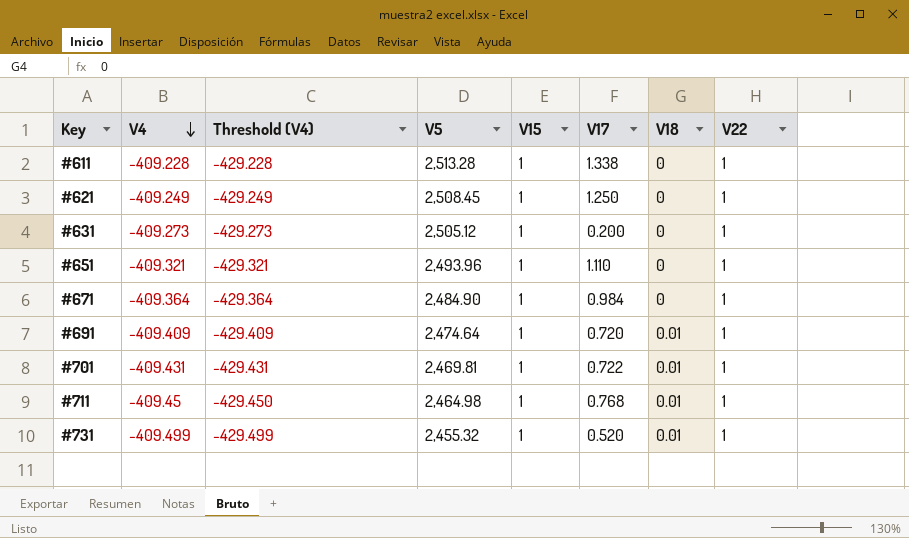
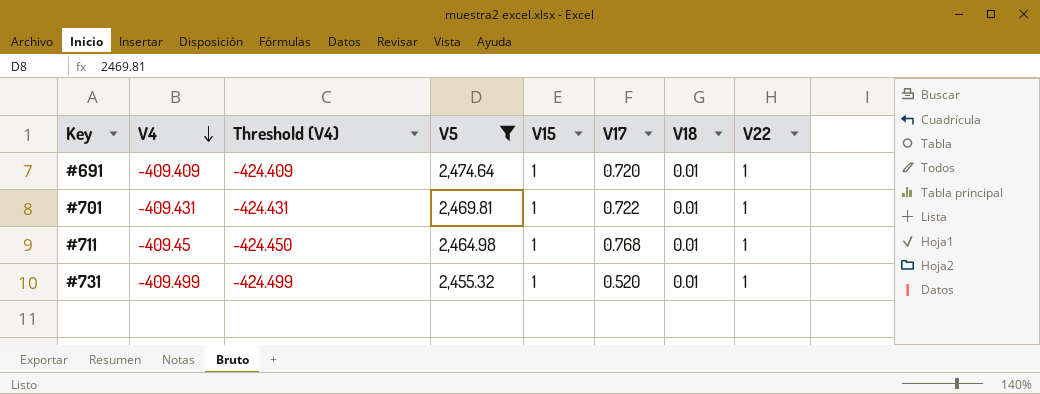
filter: none -> V5 <= 2,474.64
column Threshold (V4) | formula: [V4] - 20 -> [V4] - 15

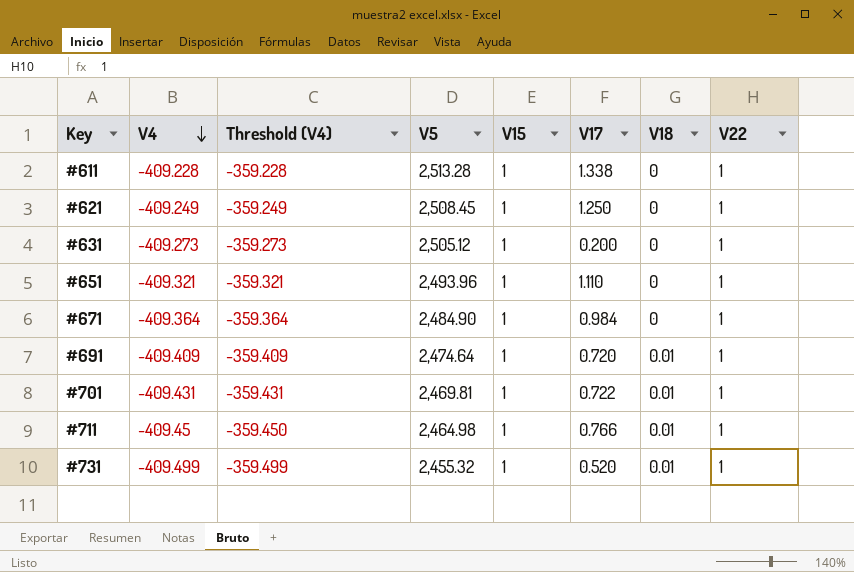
filter: V5 <= 2,474.64 -> none
column Threshold (V4) | formula: [V4] - 15 -> [V4] + 50
#711 | V17: 0.768 -> 0.766

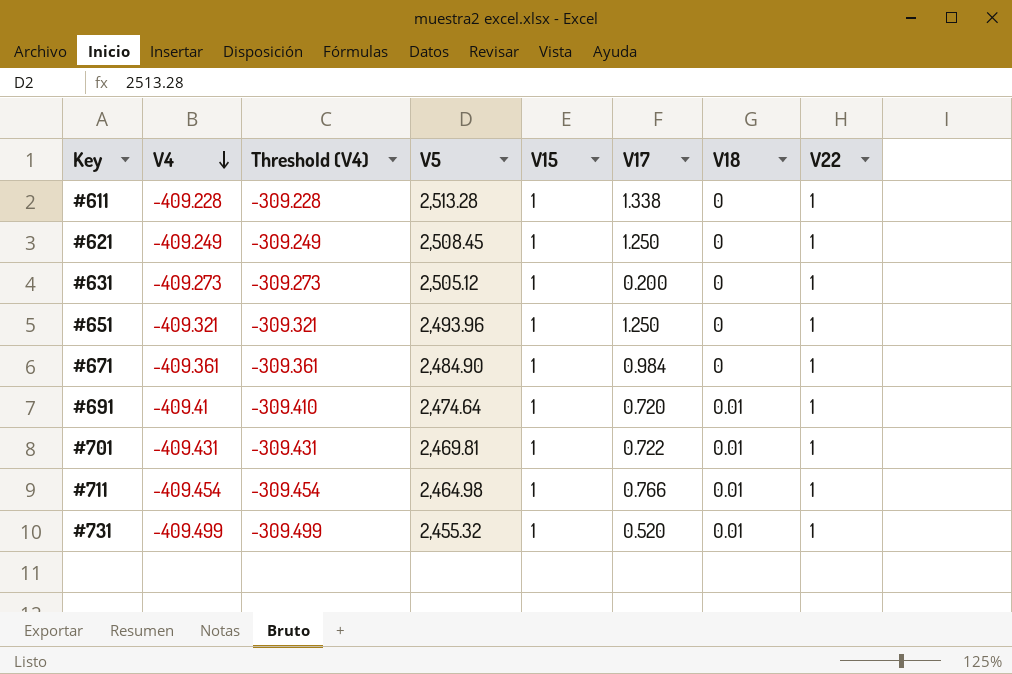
column Threshold (V4) | formula: [V4] + 50 -> [V4] + 100
#651 | V17: 1.110 -> 1.250
#671 | V4: -409.364 -> -409.361
#691 | V4: -409.409 -> -409.41
#711 | V4: -409.45 -> -409.454

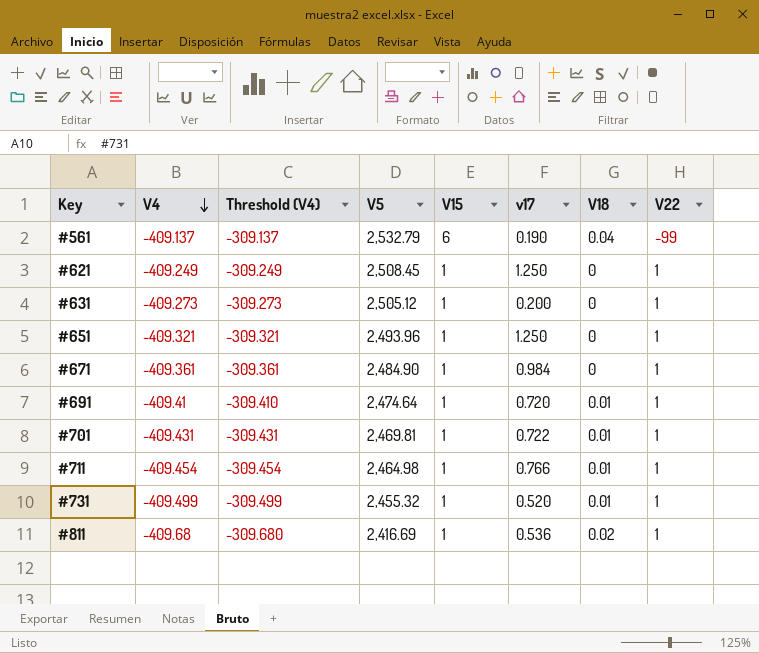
column name: V17 -> v17
row #611: -409.228 | -309.228 | 2,513.28 | 1 | 1.338 | 0 | 1 -> none
row #561: none -> -409.137 | -309.137 | 2,532.79 | 6 | 0.190 | 0.04 | -99
row #811: none -> -409.68 | -309.680 | 2,416.69 | 1 | 0.536 | 0.02 | 1

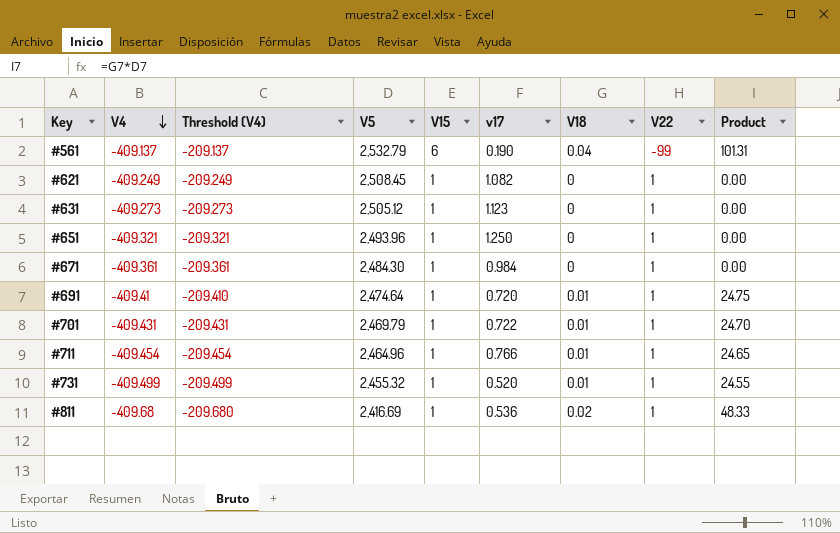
column Threshold (V4) | formula: [V4] + 100 -> [V4] + 200
column Product | formula: none -> [V5] * [V18]
#621 | v17: 1.250 -> 1.082
#631 | v17: 0.200 -> 1.123
#671 | V5: 2,484.90 -> 2,484.30
#701 | V5: 2,469.81 -> 2,469.79
#711 | V5: 2,464.98 -> 2,464.96

